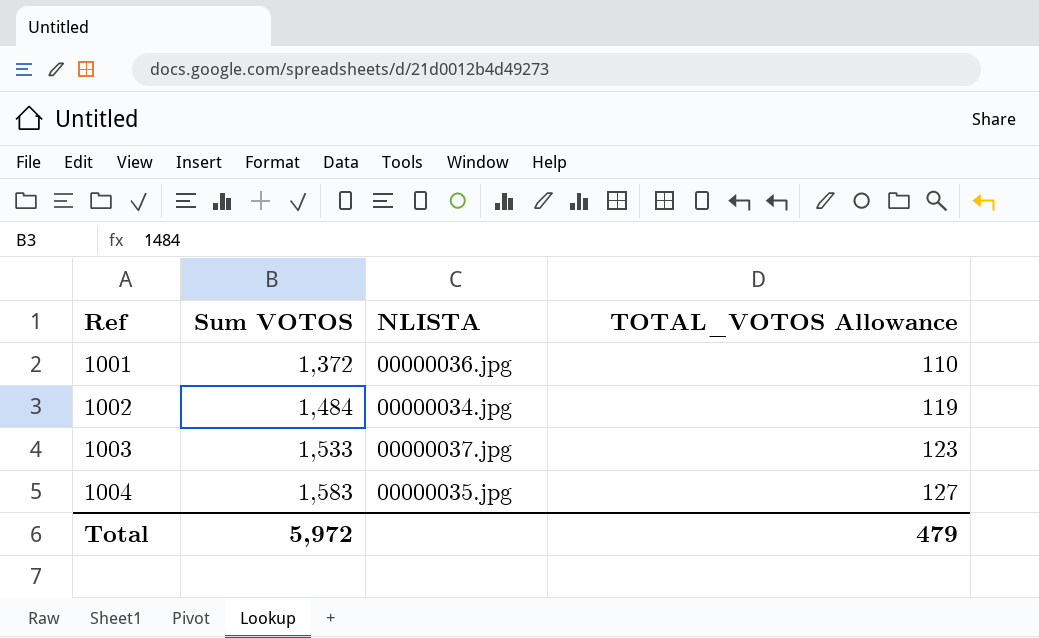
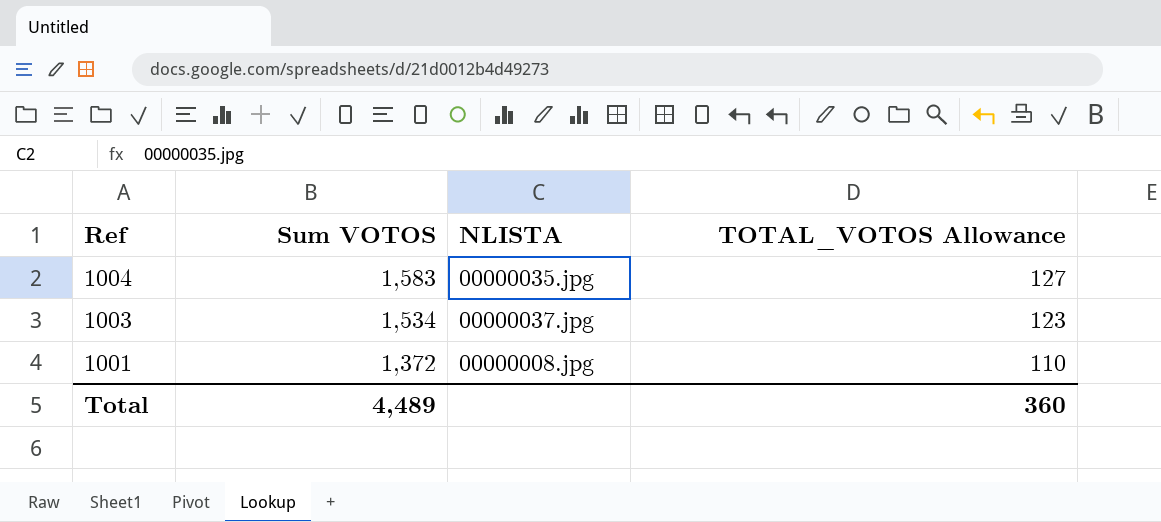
row order: Ref ascending -> Ref descending
row 1002: 1,484 | 00000034.jpg | 119 -> none
1003 | Sum VOTOS: 1,533 -> 1,534
1001 | NLISTA: 00000036.jpg -> 00000008.jpg
Total | Sum VOTOS: 5,972 -> 4,489
Total | TOTAL_VOTOS Allowance: 479 -> 360

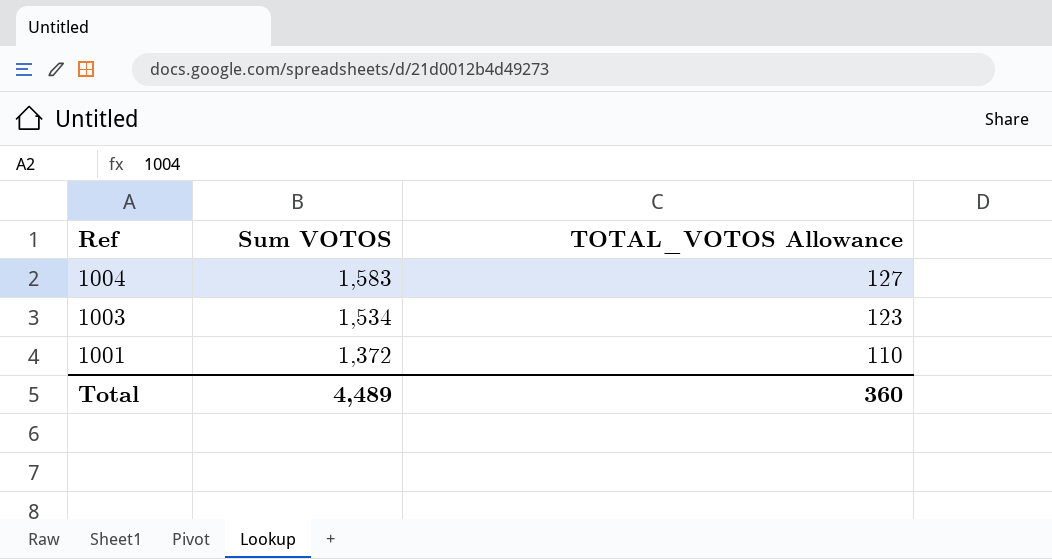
column NLISTA | position: 3 -> none

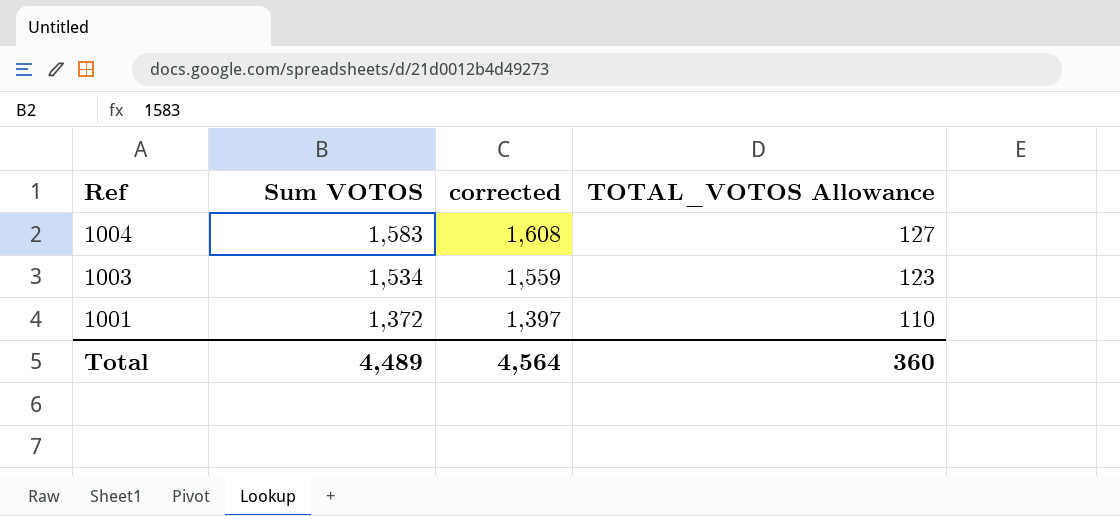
column corrected | formula: none -> [Sum VOTOS] + 25

